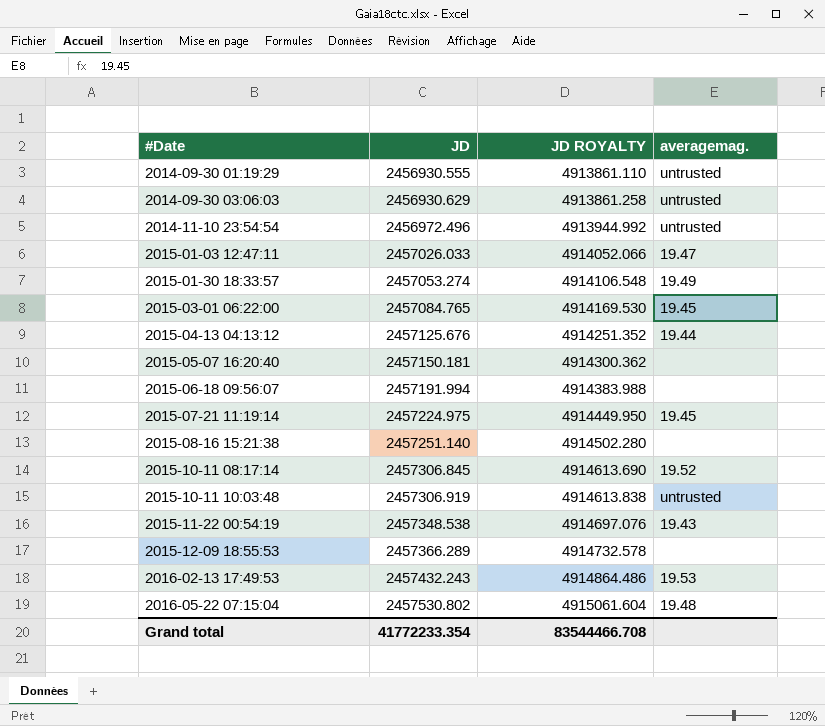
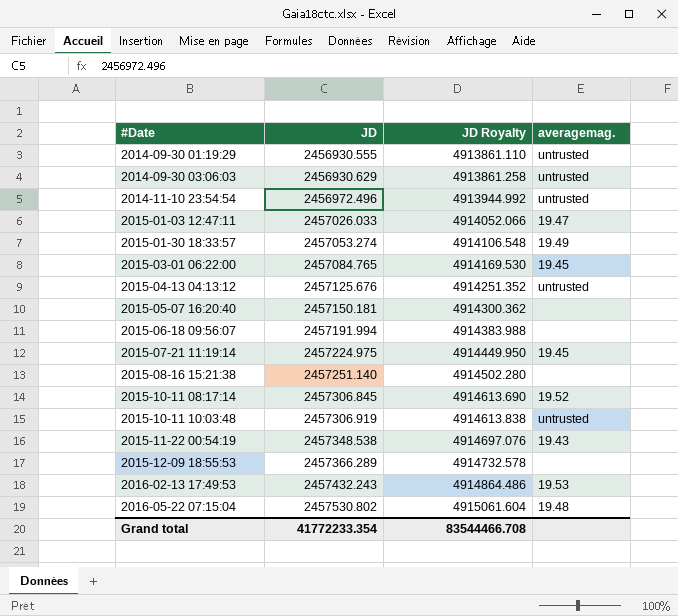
column name: JD ROYALTY -> JD Royalty
2015-04-13 04:13:12 | averagemag.: 19.44 -> untrusted

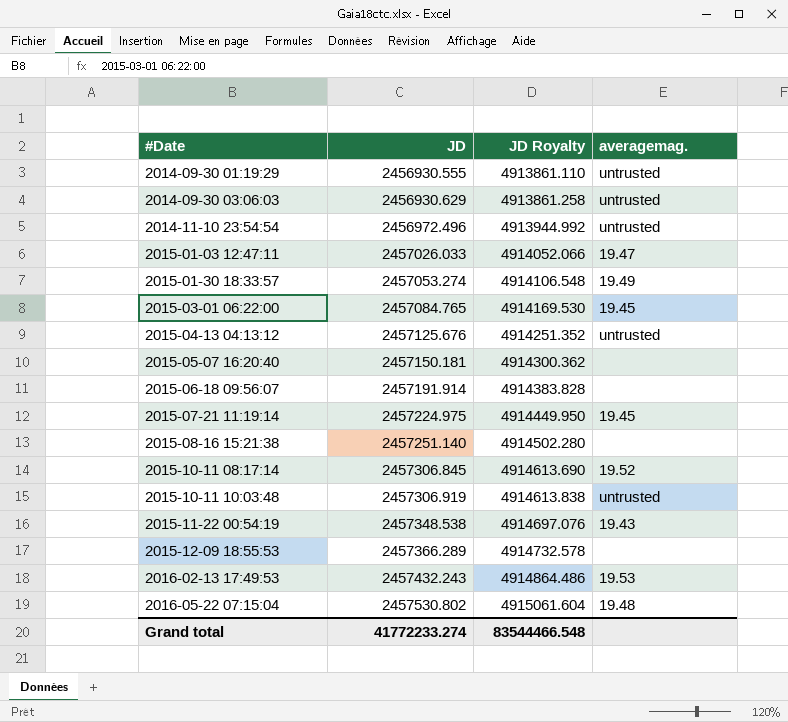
2015-06-18 09:56:07 | JD: 2457191.994 -> 2457191.914
2015-06-18 09:56:07 | JD Royalty: 4914383.988 -> 4914383.828
Grand total | JD: 41772233.354 -> 41772233.274
Grand total | JD Royalty: 83544466.708 -> 83544466.548

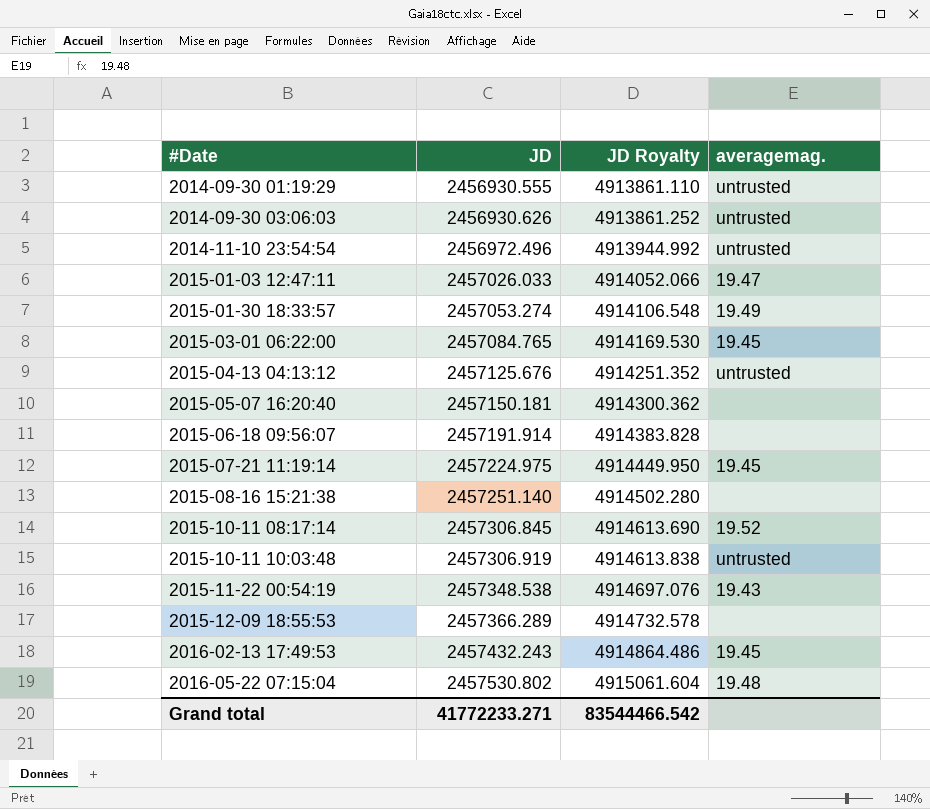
2014-09-30 03:06:03 | JD: 2456930.629 -> 2456930.626
2014-09-30 03:06:03 | JD Royalty: 4913861.258 -> 4913861.252
2016-02-13 17:49:53 | averagemag.: 19.53 -> 19.45
Grand total | JD: 41772233.274 -> 41772233.271
Grand total | JD Royalty: 83544466.548 -> 83544466.542

